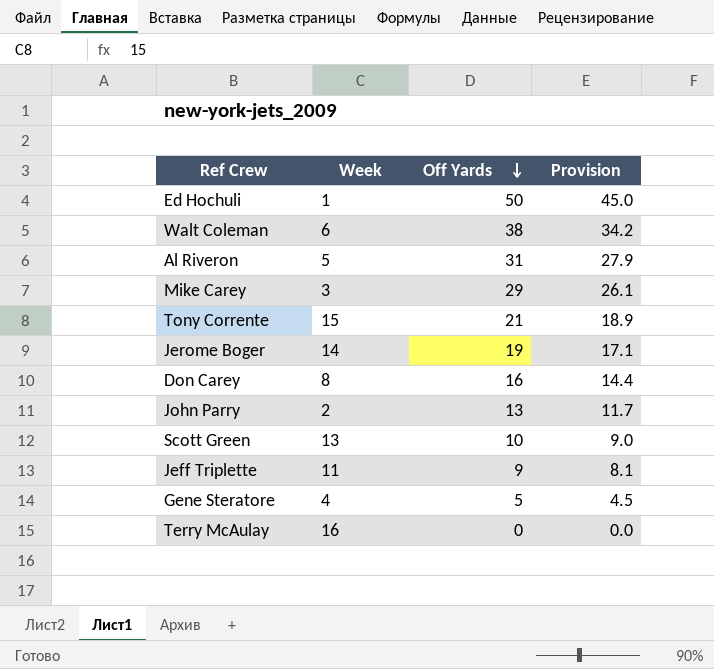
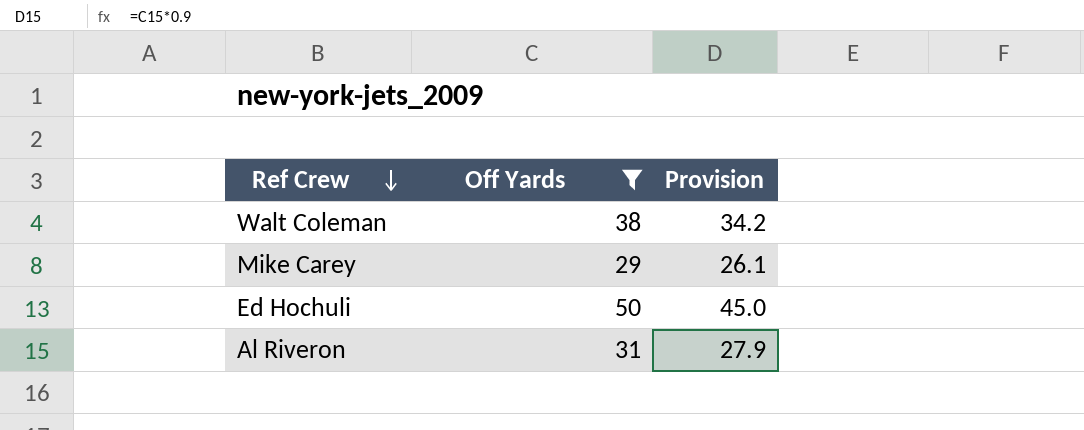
filter: none -> Off Yards >= 29
row order: Off Yards descending -> Ref Crew descending
column Week | position: 2 -> none

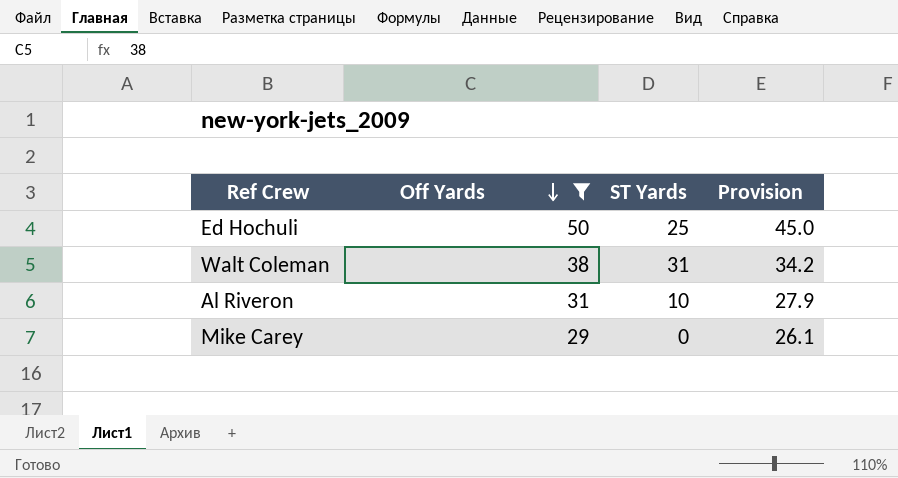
row order: Ref Crew descending -> Off Yards descending
column ST Yards | position: none -> 3

